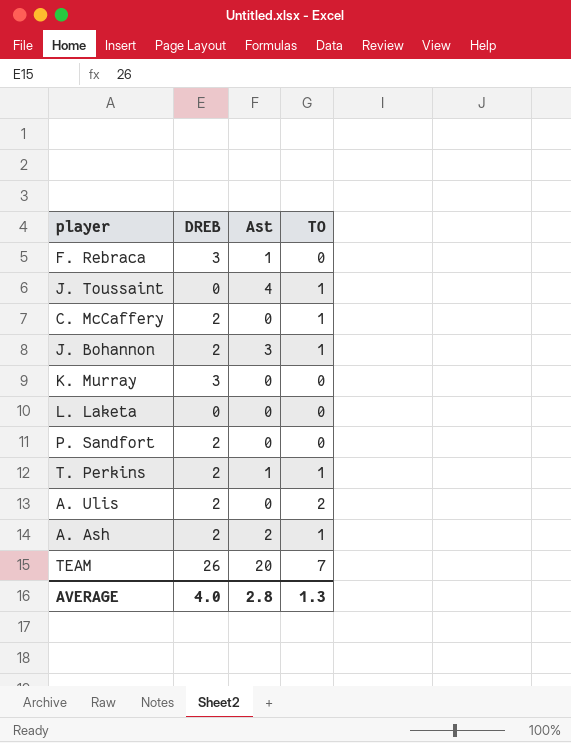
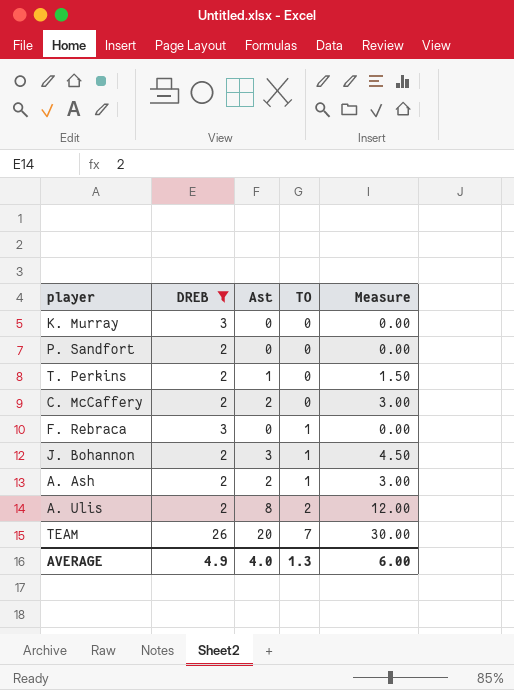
filter: none -> DREB != 0
row order: none -> TO ascending
column Measure | formula: none -> [Ast] * 1.5
T. Perkins | TO: 1 -> 0
C. McCaffery | Ast: 0 -> 2
C. McCaffery | TO: 1 -> 0
F. Rebraca | Ast: 1 -> 0
F. Rebraca | TO: 0 -> 1
A. Ulis | Ast: 0 -> 8
AVERAGE | DREB: 4.0 -> 4.9
AVERAGE | Ast: 2.8 -> 4.0

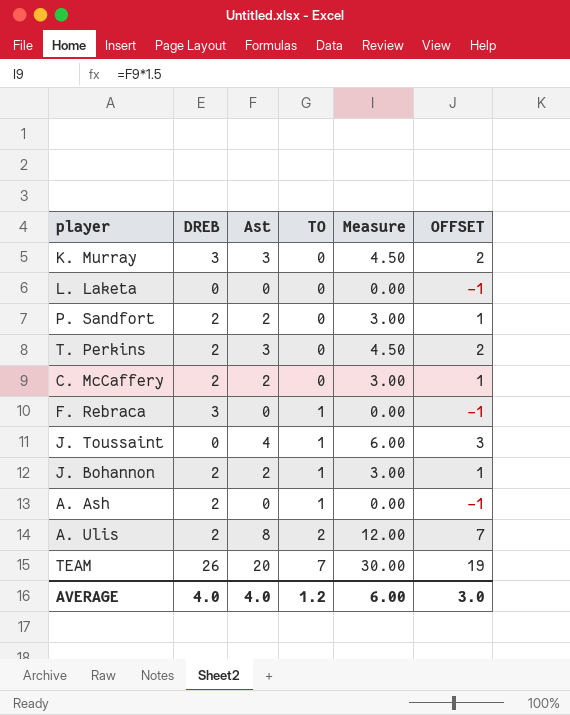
filter: DREB != 0 -> none
column OFFSET | formula: none -> [Ast] - 1
K. Murray | Ast: 0 -> 3
K. Murray | Measure: 0.00 -> 4.50
P. Sandfort | Ast: 0 -> 2
P. Sandfort | Measure: 0.00 -> 3.00
T. Perkins | Ast: 1 -> 3
T. Perkins | Measure: 1.50 -> 4.50
J. Bohannon | Ast: 3 -> 2
J. Bohannon | Measure: 4.50 -> 3.00
A. Ash | Ast: 2 -> 0
A. Ash | Measure: 3.00 -> 0.00
AVERAGE | DREB: 4.9 -> 4.0
AVERAGE | TO: 1.3 -> 1.2

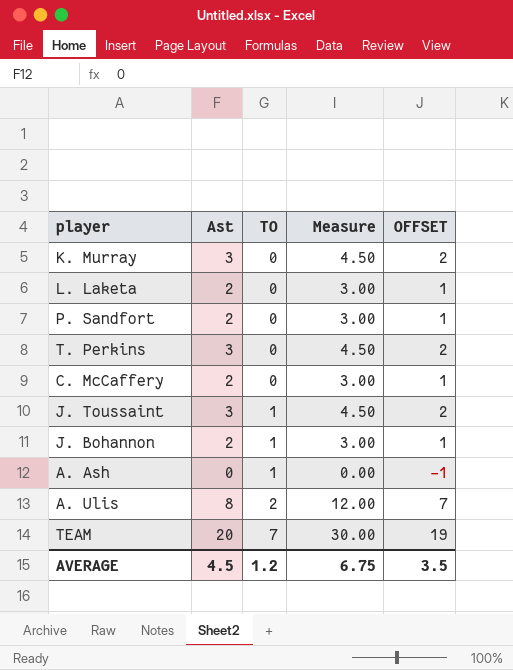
column DREB | position: 2 -> none
row F. Rebraca: 3 | 0 | 1 | 0.00 | -1 -> none
L. Laketa | Ast: 0 -> 2
L. Laketa | Measure: 0.00 -> 3.00
L. Laketa | OFFSET: -1 -> 1
J. Toussaint | Ast: 4 -> 3
J. Toussaint | Measure: 6.00 -> 4.50
J. Toussaint | OFFSET: 3 -> 2
AVERAGE | Ast: 4.0 -> 4.5
AVERAGE | Measure: 6.00 -> 6.75
AVERAGE | OFFSET: 3.0 -> 3.5

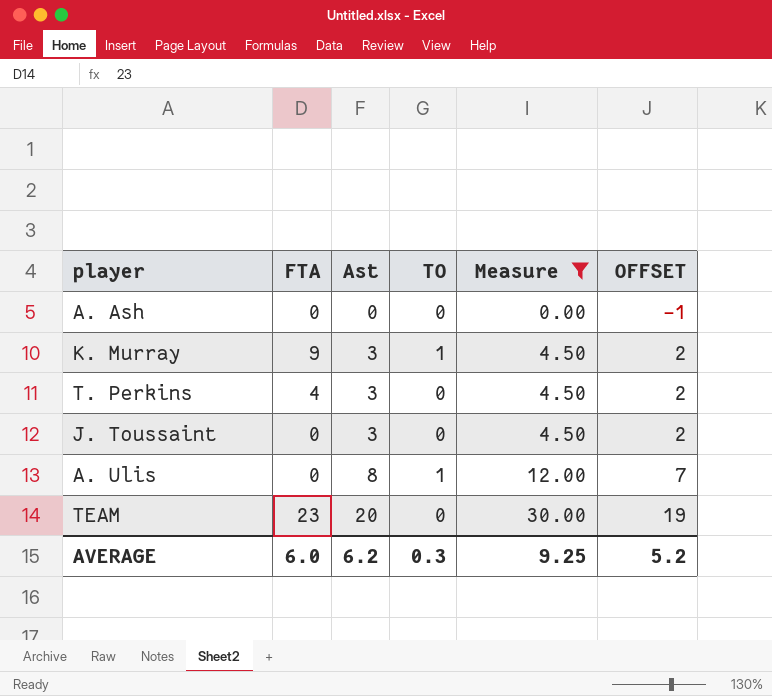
filter: none -> Measure != 3.00
row order: TO ascending -> Ast ascending
column FTA | position: none -> 2
A. Ash | TO: 1 -> 0
K. Murray | TO: 0 -> 1
J. Toussaint | TO: 1 -> 0
A. Ulis | TO: 2 -> 1
TEAM | TO: 7 -> 0
AVERAGE | Ast: 4.5 -> 6.2
AVERAGE | TO: 1.2 -> 0.3
AVERAGE | Measure: 6.75 -> 9.25
AVERAGE | OFFSET: 3.5 -> 5.2

